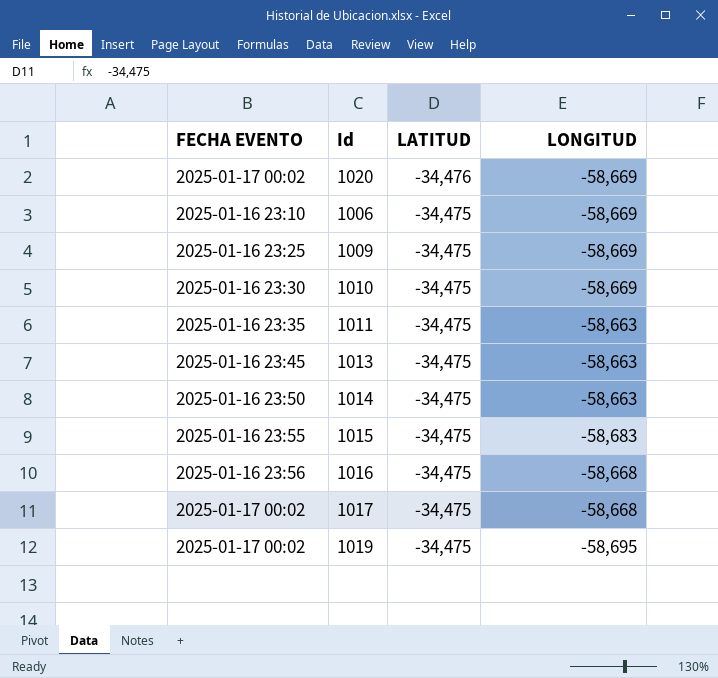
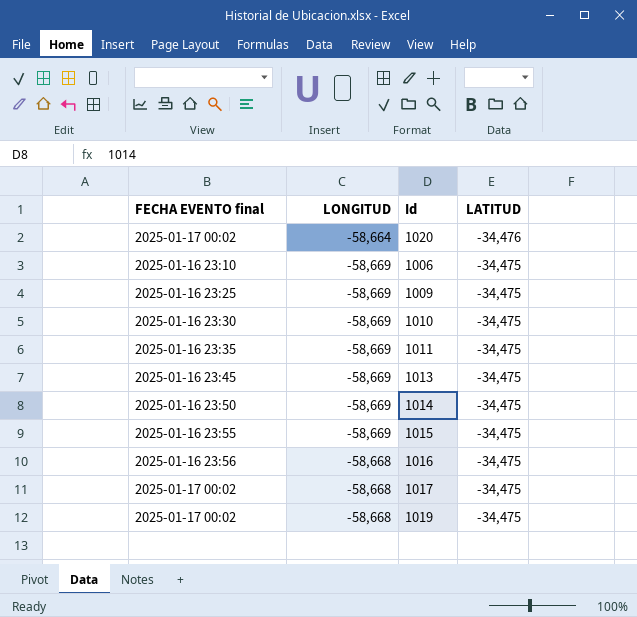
column name: FECHA EVENTO -> FECHA EVENTO final
column LONGITUD | position: 4 -> 2
1020 | LONGITUD: -58,669 -> -58,664
1011 | LONGITUD: -58,663 -> -58,669
1013 | LONGITUD: -58,663 -> -58,669
1014 | LONGITUD: -58,663 -> -58,669
1015 | LONGITUD: -58,683 -> -58,669
1019 | LONGITUD: -58,695 -> -58,668

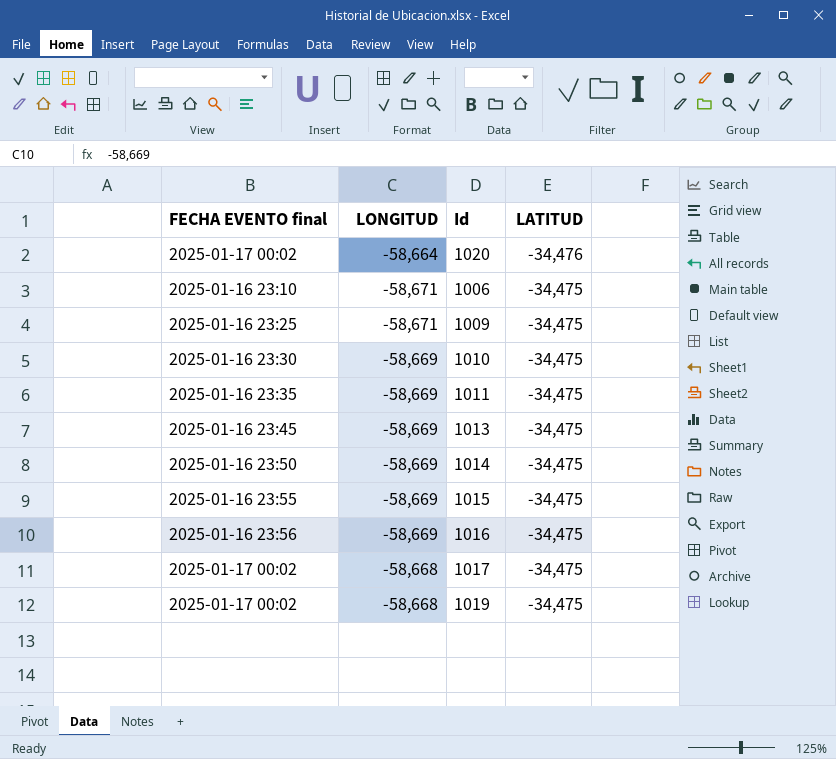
1006 | LONGITUD: -58,669 -> -58,671
1009 | LONGITUD: -58,669 -> -58,671
1016 | LONGITUD: -58,668 -> -58,669

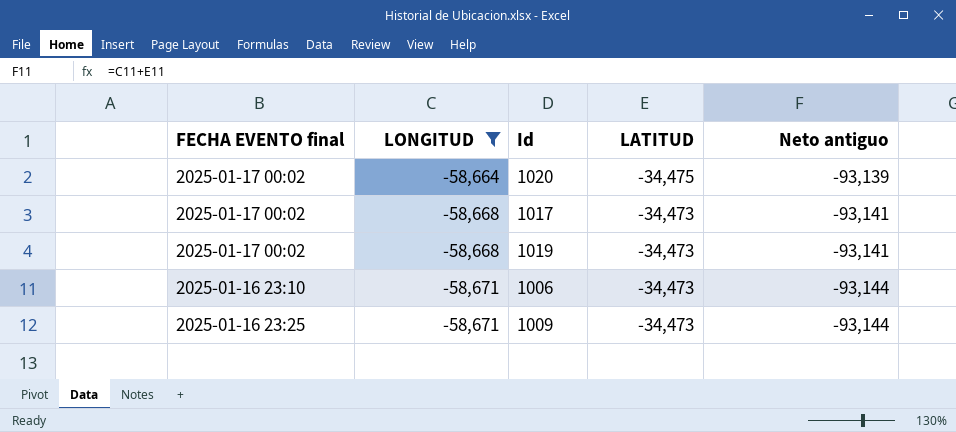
filter: none -> LONGITUD != -58,669
row order: LATITUD ascending -> LONGITUD descending
column Neto antiguo | formula: none -> [LONGITUD] + [LATITUD]
1020 | LATITUD: -34,476 -> -34,475
1017 | LATITUD: -34,475 -> -34,473
1019 | LATITUD: -34,475 -> -34,473
1006 | LATITUD: -34,475 -> -34,473
1009 | LATITUD: -34,475 -> -34,473

